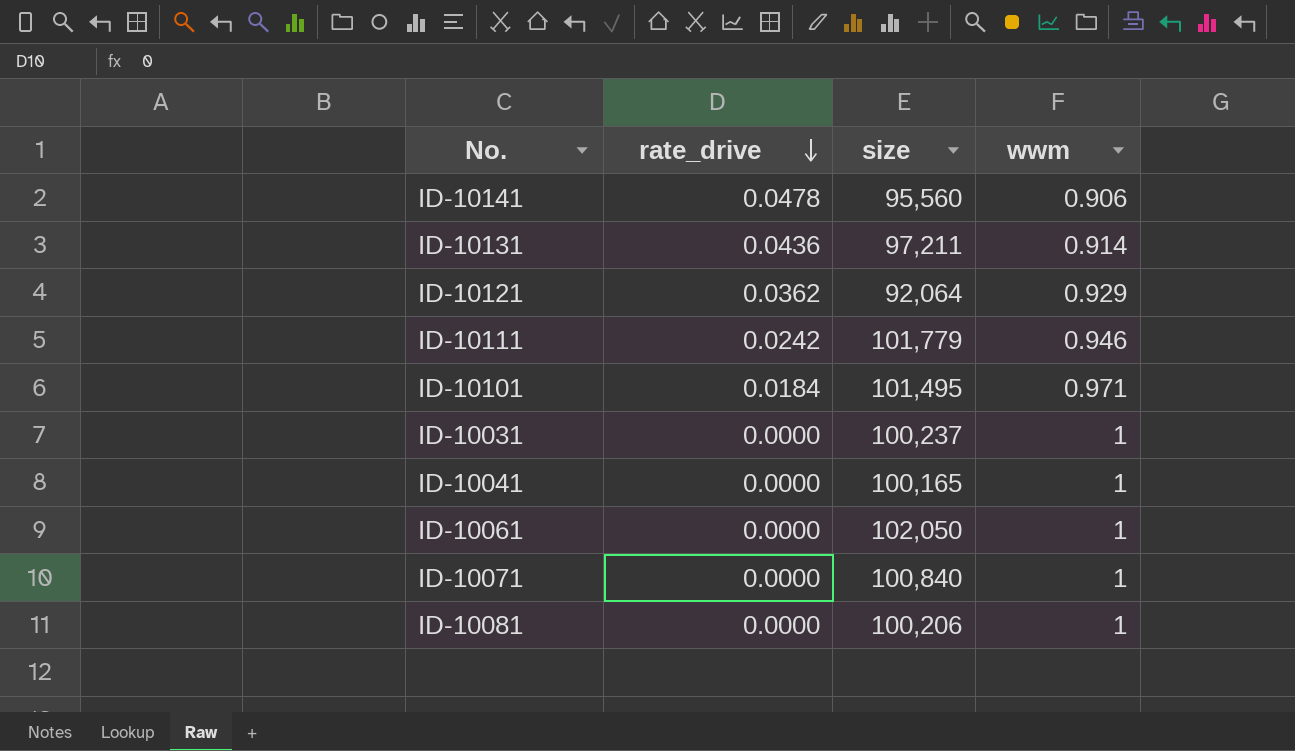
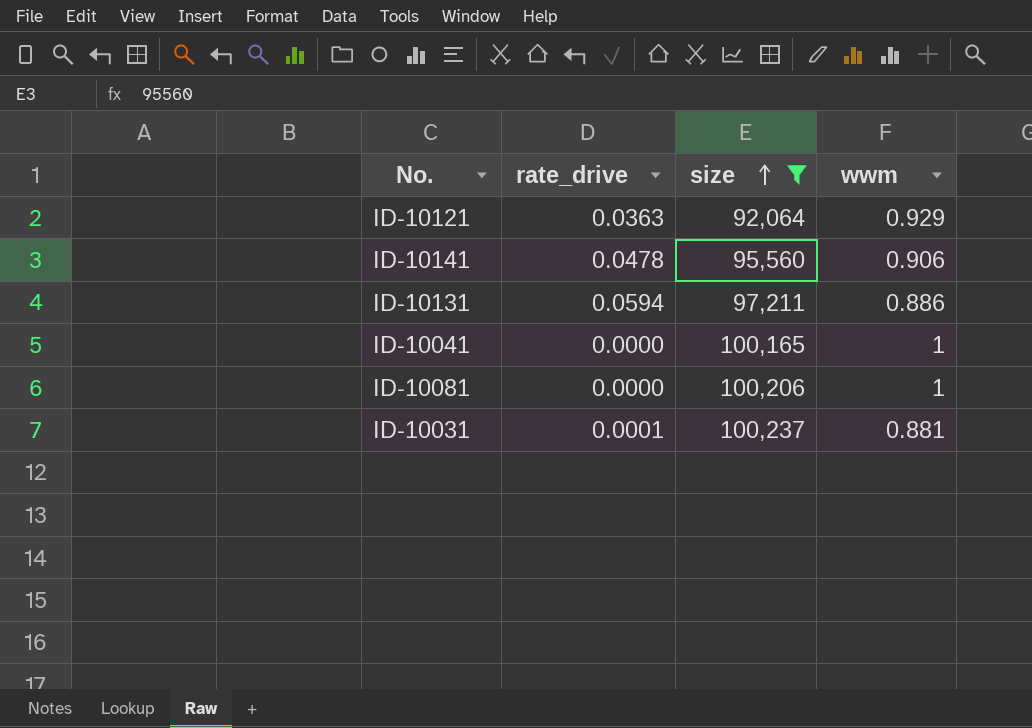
filter: none -> size <= 100,237
row order: rate_drive descending -> size ascending
ID-10121 | rate_drive: 0.0362 -> 0.0363
ID-10131 | rate_drive: 0.0436 -> 0.0594
ID-10131 | wwm: 0.914 -> 0.886
ID-10031 | rate_drive: 0.0000 -> 0.0001
ID-10031 | wwm: 1 -> 0.881

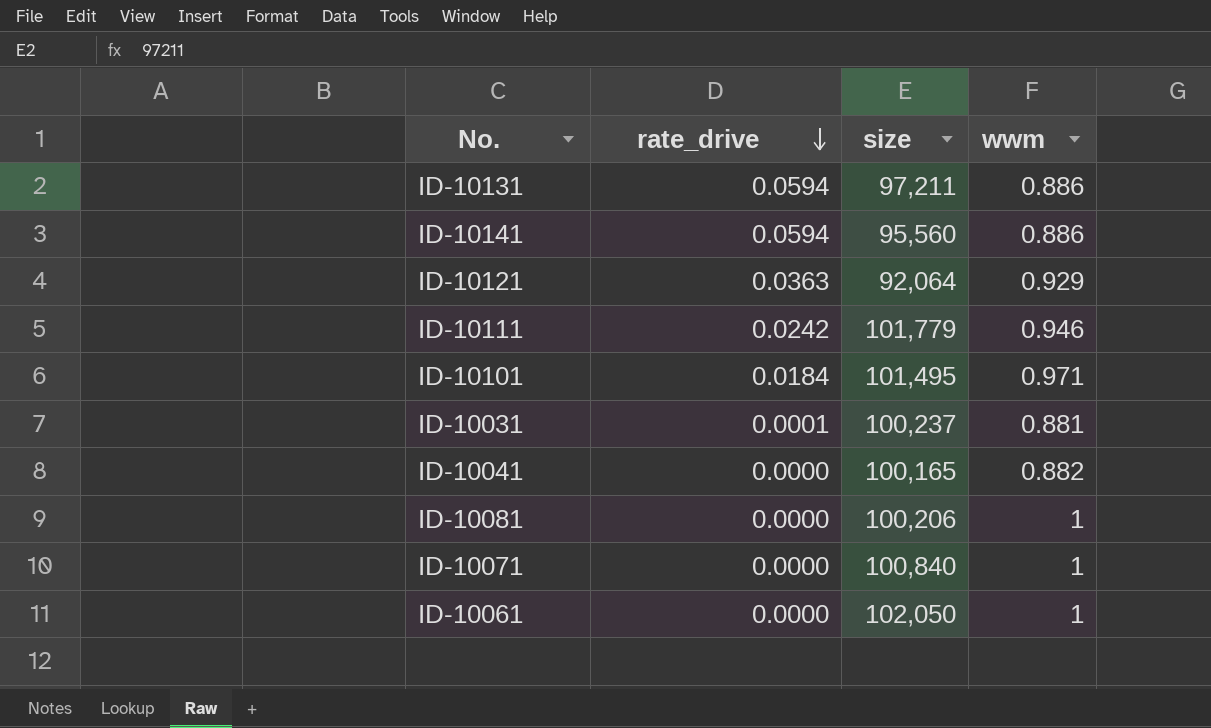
filter: size <= 100,237 -> none
row order: size ascending -> rate_drive descending
ID-10141 | rate_drive: 0.0478 -> 0.0594
ID-10141 | wwm: 0.906 -> 0.886
ID-10041 | wwm: 1 -> 0.882

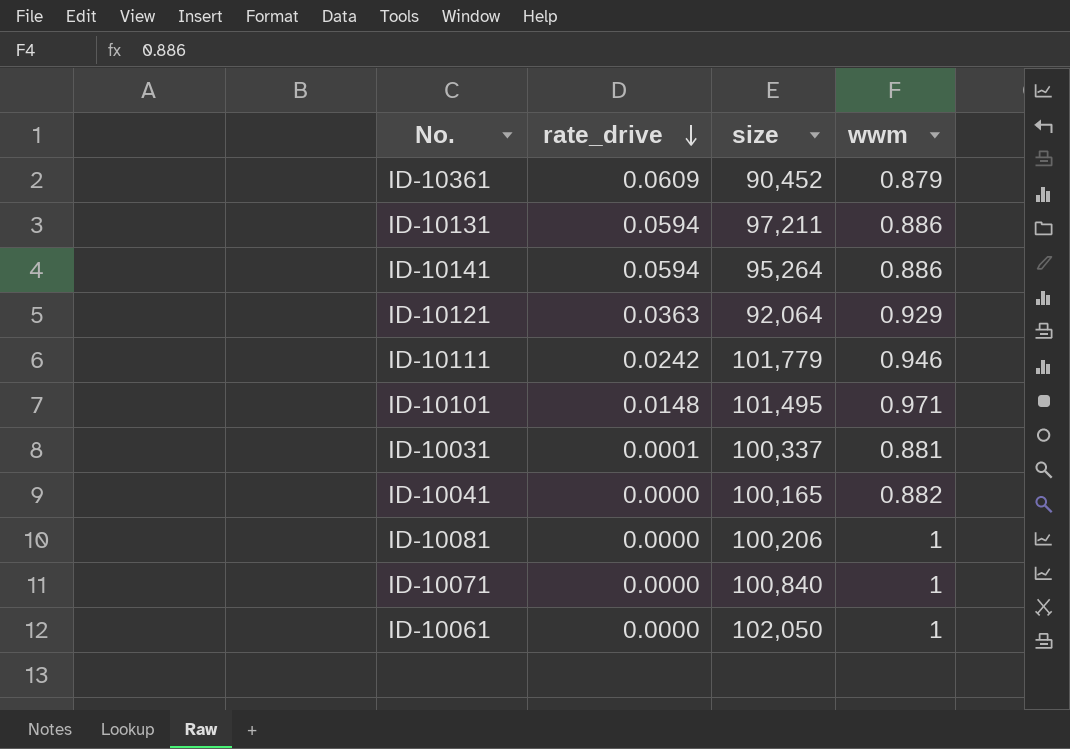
row ID-10361: none -> 0.0609 | 90,452 | 0.879
ID-10141 | size: 95,560 -> 95,264
ID-10101 | rate_drive: 0.0184 -> 0.0148
ID-10031 | size: 100,237 -> 100,337

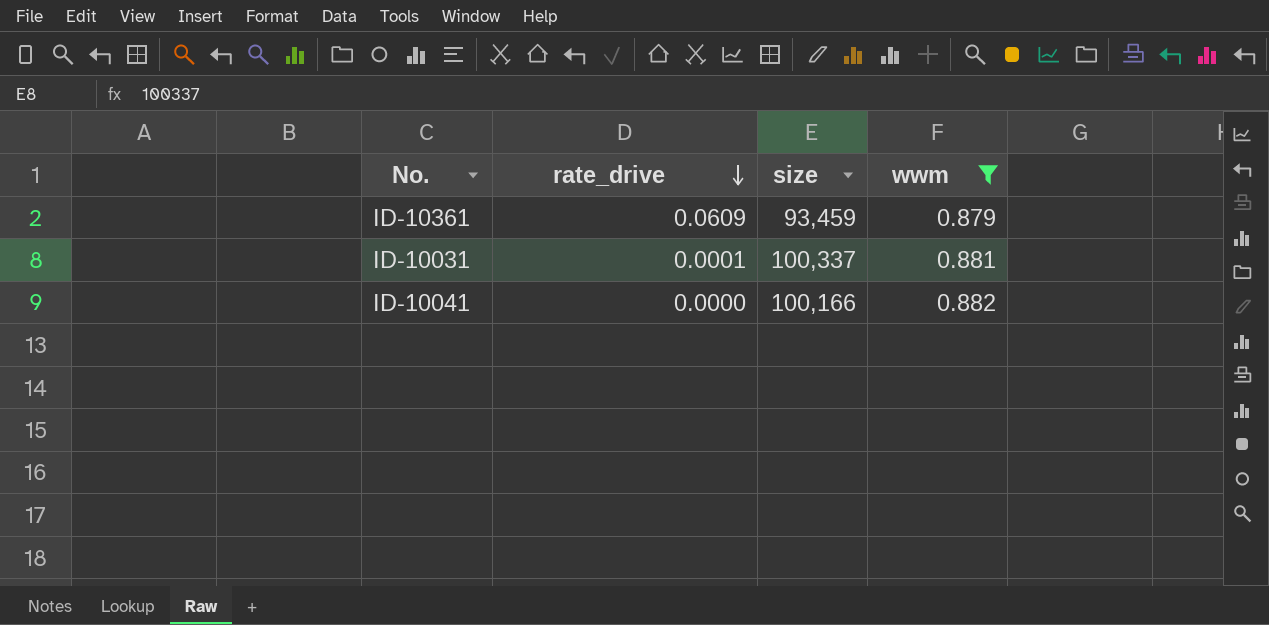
filter: none -> wwm <= 0.882
ID-10361 | size: 90,452 -> 93,459
ID-10041 | size: 100,165 -> 100,166

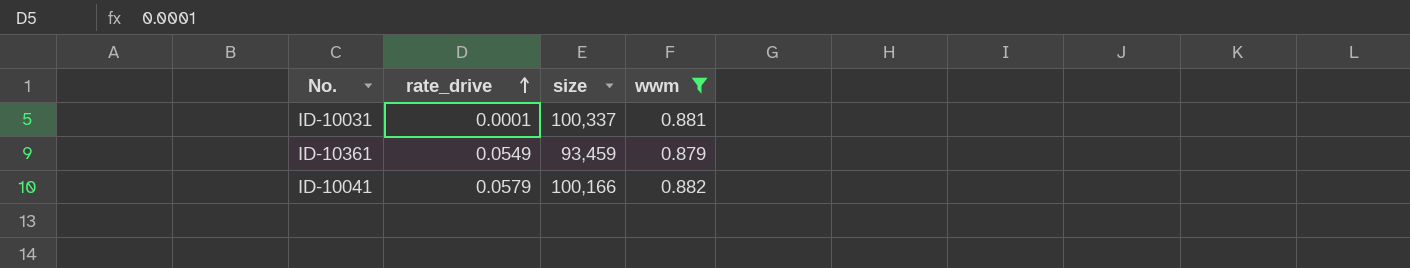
row order: rate_drive descending -> rate_drive ascending
ID-10361 | rate_drive: 0.0609 -> 0.0549
ID-10041 | rate_drive: 0.0000 -> 0.0579

